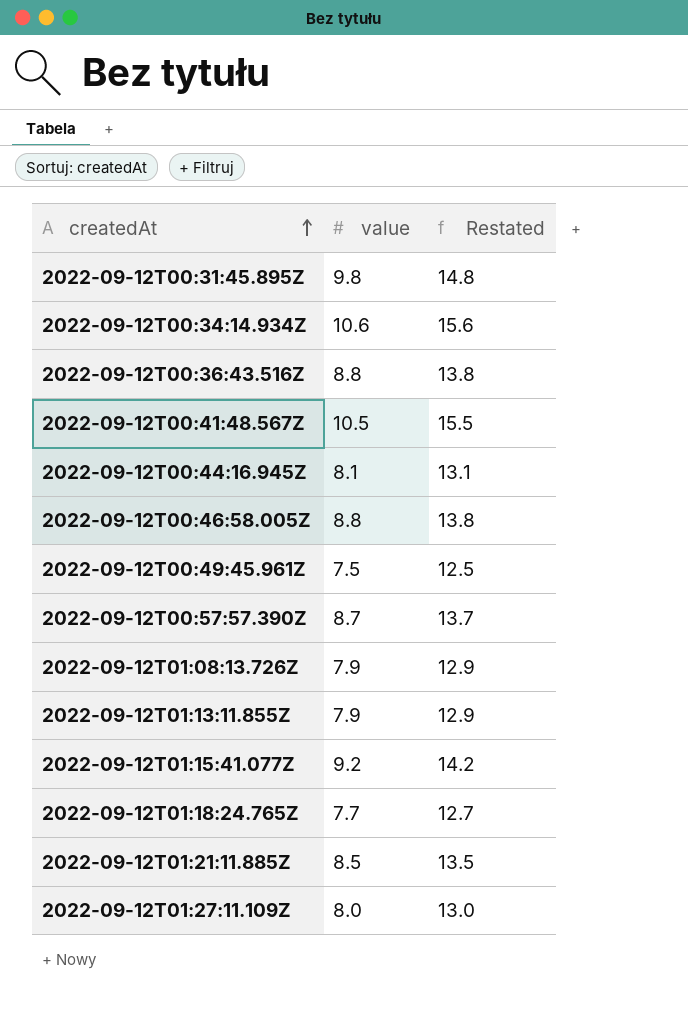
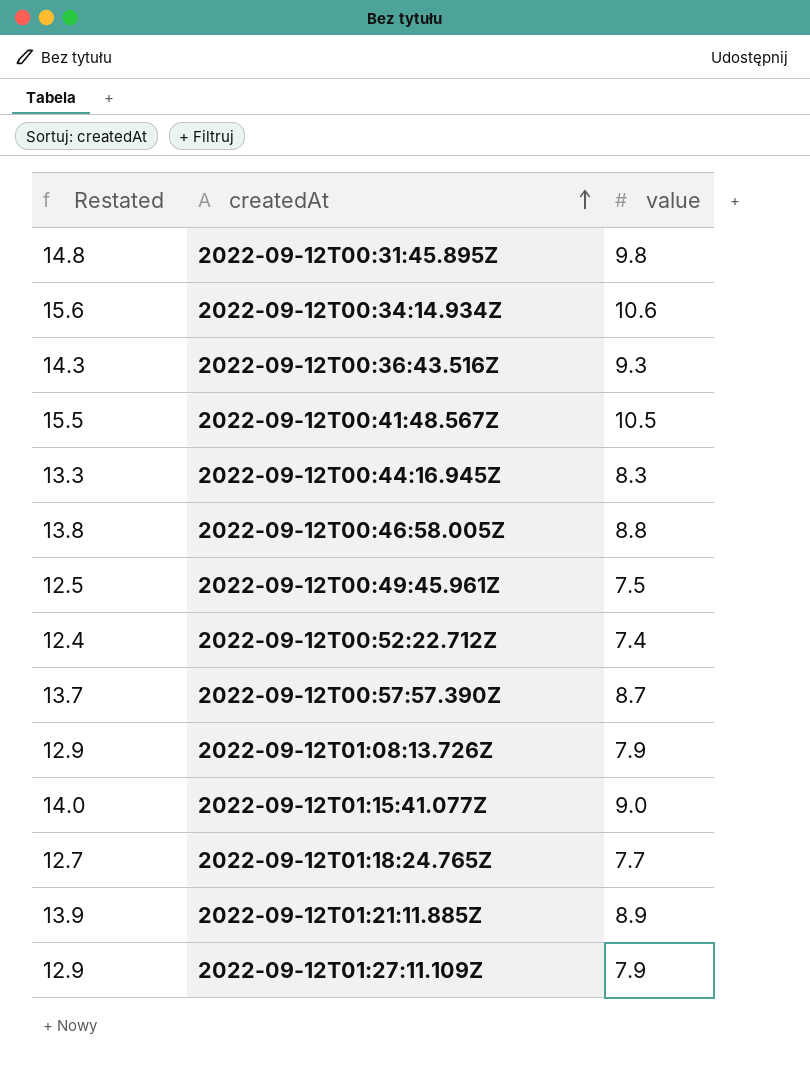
column Restated | position: 3 -> 1
row 2022-09-12T01:13:11.855Z: 7.9 | 12.9 -> none
2022-09-12T00:36:43.516Z | Restated: 13.8 -> 14.3
2022-09-12T00:36:43.516Z | value: 8.8 -> 9.3
2022-09-12T00:44:16.945Z | Restated: 13.1 -> 13.3
2022-09-12T00:44:16.945Z | value: 8.1 -> 8.3
row 2022-09-12T00:52:22.712Z: none -> 12.4 | 7.4
2022-09-12T01:15:41.077Z | Restated: 14.2 -> 14.0
2022-09-12T01:15:41.077Z | value: 9.2 -> 9.0
2022-09-12T01:21:11.885Z | Restated: 13.5 -> 13.9
2022-09-12T01:21:11.885Z | value: 8.5 -> 8.9
2022-09-12T01:27:11.109Z | Restated: 13.0 -> 12.9
2022-09-12T01:27:11.109Z | value: 8.0 -> 7.9

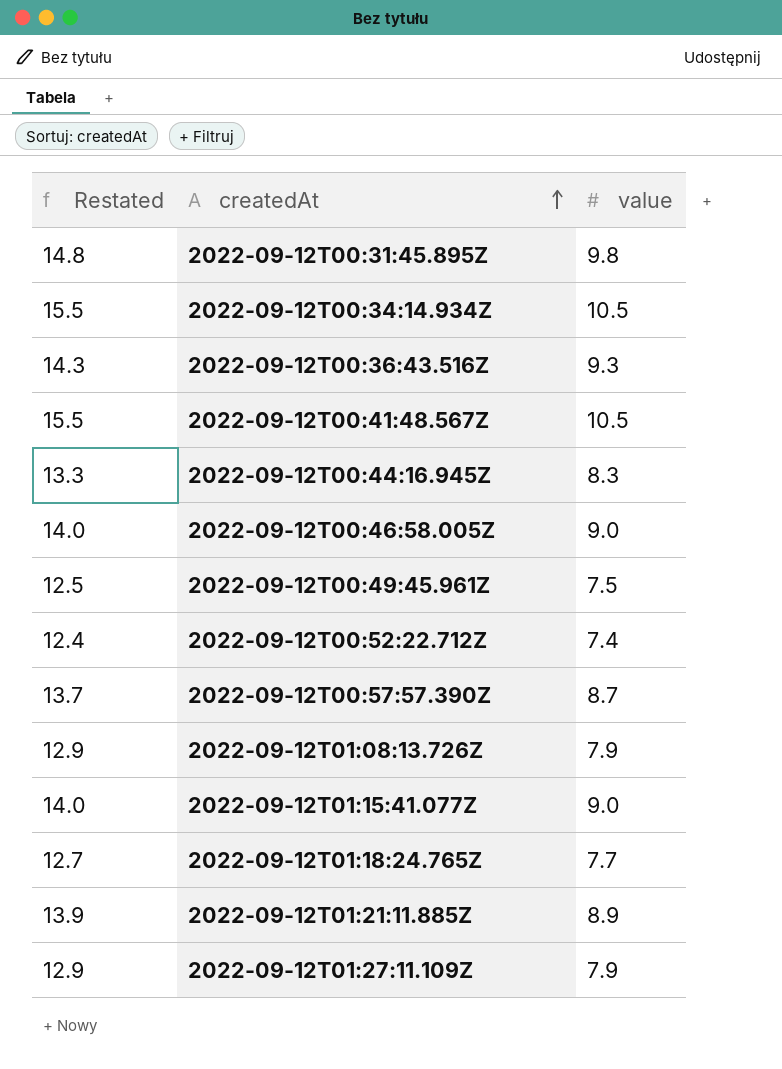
2022-09-12T00:34:14.934Z | Restated: 15.6 -> 15.5
2022-09-12T00:34:14.934Z | value: 10.6 -> 10.5
2022-09-12T00:46:58.005Z | Restated: 13.8 -> 14.0
2022-09-12T00:46:58.005Z | value: 8.8 -> 9.0

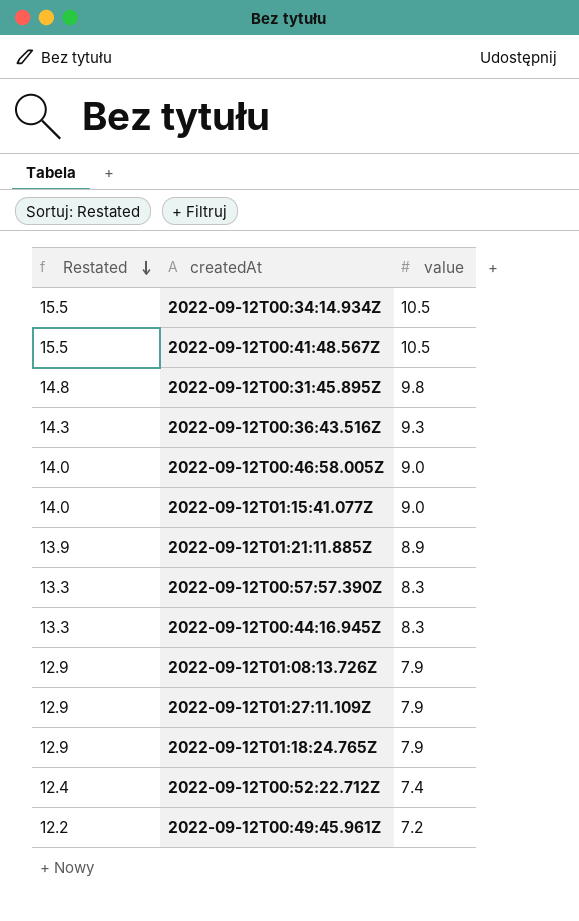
row order: createdAt ascending -> Restated descending
2022-09-12T00:57:57.390Z | Restated: 13.7 -> 13.3
2022-09-12T00:57:57.390Z | value: 8.7 -> 8.3
2022-09-12T01:18:24.765Z | Restated: 12.7 -> 12.9
2022-09-12T01:18:24.765Z | value: 7.7 -> 7.9
2022-09-12T00:49:45.961Z | Restated: 12.5 -> 12.2
2022-09-12T00:49:45.961Z | value: 7.5 -> 7.2

